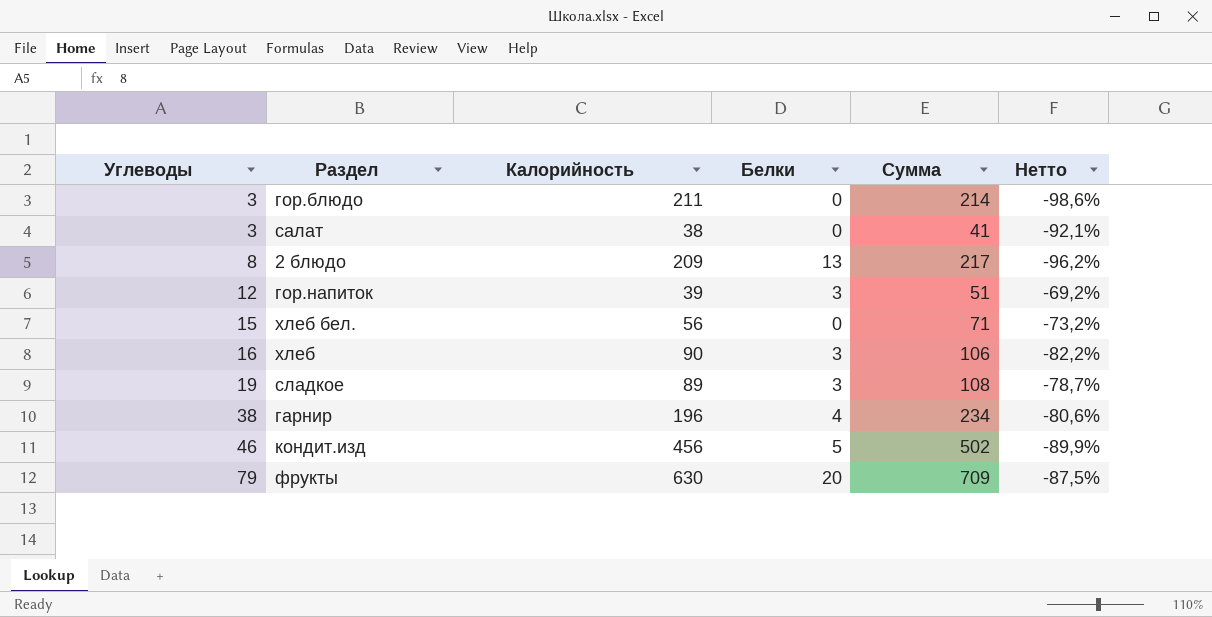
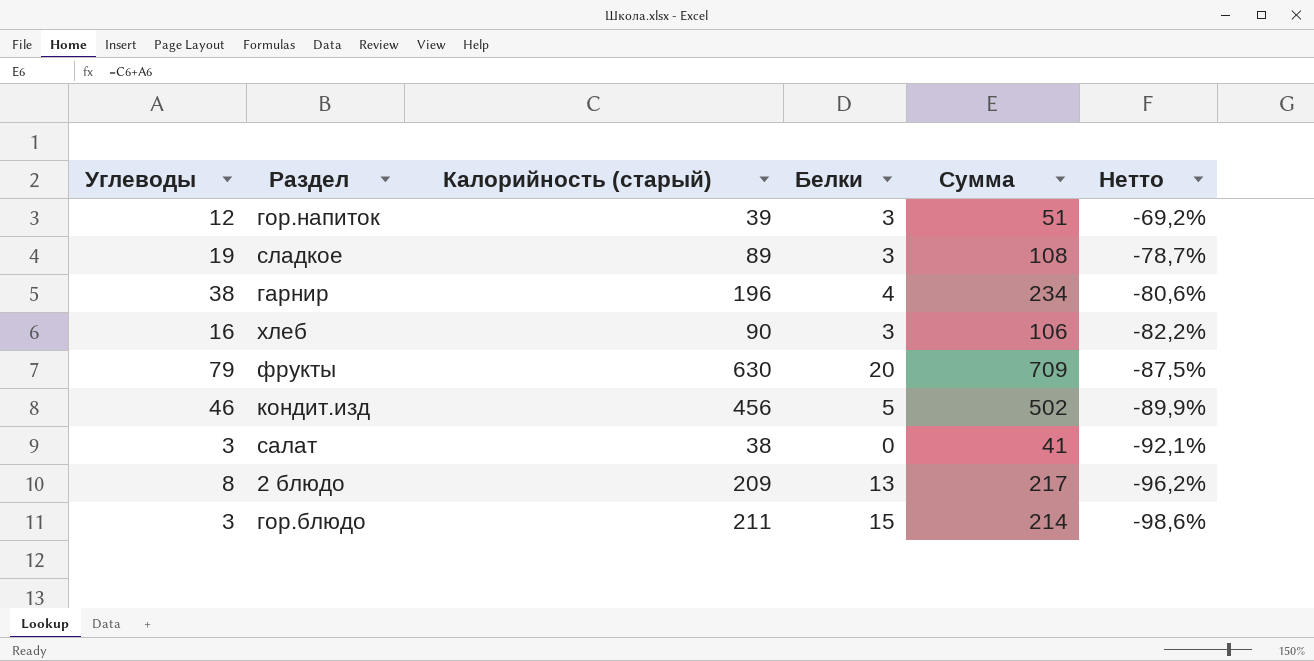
row order: Углеводы ascending -> Нетто descending
column name: Калорийность -> Калорийность (старый)
row хлеб бел.: 15 | 56 | 0 | 71 | -73,2% -> none
гор.блюдо | Белки: 0 -> 15

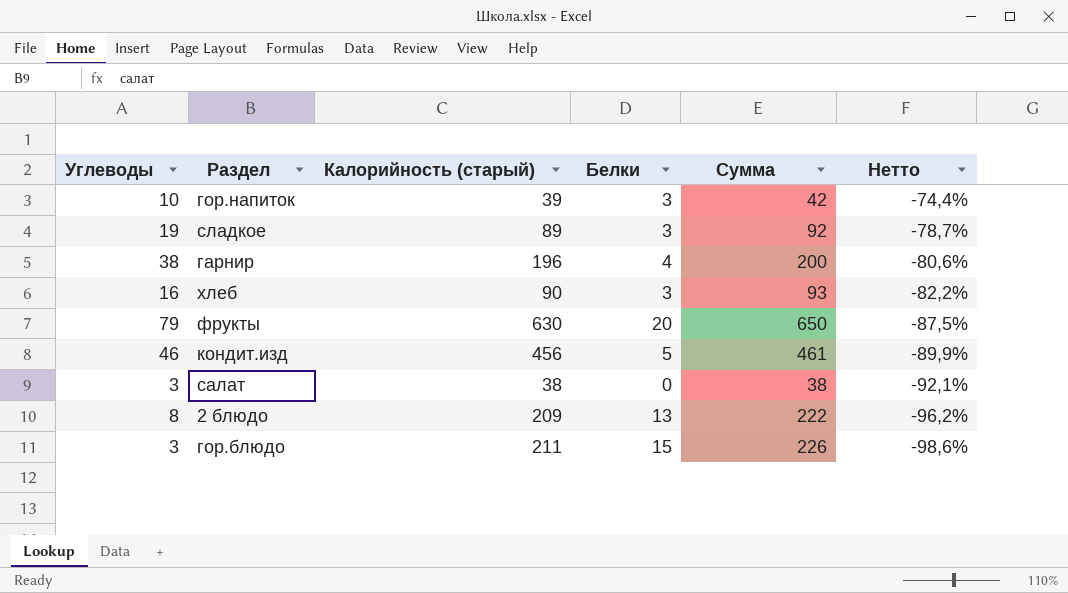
column Сумма | formula: [Углеводы] + [Калорийность (старый)] -> [Калорийность (старый)] + [Белки]
гор.напиток | Углеводы: 12 -> 10
гор.напиток | Нетто: -69,2% -> -74,4%

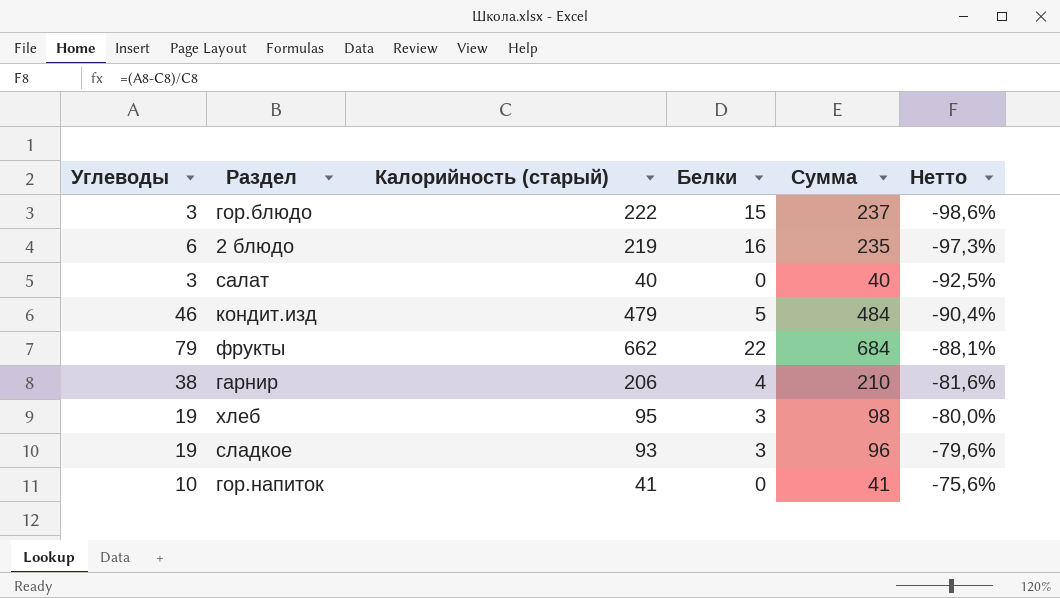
row order: Нетто descending -> Нетто ascending
гор.блюдо | Калорийность (старый): 211 -> 222
гор.блюдо | Сумма: 226 -> 237
2 блюдо | Углеводы: 8 -> 6
2 блюдо | Калорийность (старый): 209 -> 219
2 блюдо | Белки: 13 -> 16
2 блюдо | Сумма: 222 -> 235
2 блюдо | Нетто: -96,2% -> -97,3%
салат | Калорийность (старый): 38 -> 40
салат | Сумма: 38 -> 40
салат | Нетто: -92,1% -> -92,5%
кондит.изд | Калорийность (старый): 456 -> 479
кондит.изд | Сумма: 461 -> 484
кондит.изд | Нетто: -89,9% -> -90,4%
фрукты | Калорийность (старый): 630 -> 662
фрукты | Белки: 20 -> 22
фрукты | Сумма: 650 -> 684
фрукты | Нетто: -87,5% -> -88,1%
гарнир | Калорийность (старый): 196 -> 206
гарнир | Сумма: 200 -> 210
гарнир | Нетто: -80,6% -> -81,6%
хлеб | Углеводы: 16 -> 19
хлеб | Калорийность (старый): 90 -> 95
хлеб | Сумма: 93 -> 98
хлеб | Нетто: -82,2% -> -80,0%
сладкое | Калорийность (старый): 89 -> 93
сладкое | Сумма: 92 -> 96
сладкое | Нетто: -78,7% -> -79,6%
гор.напиток | Калорийность (старый): 39 -> 41
гор.напиток | Белки: 3 -> 0
гор.напиток | Сумма: 42 -> 41
гор.напиток | Нетто: -74,4% -> -75,6%

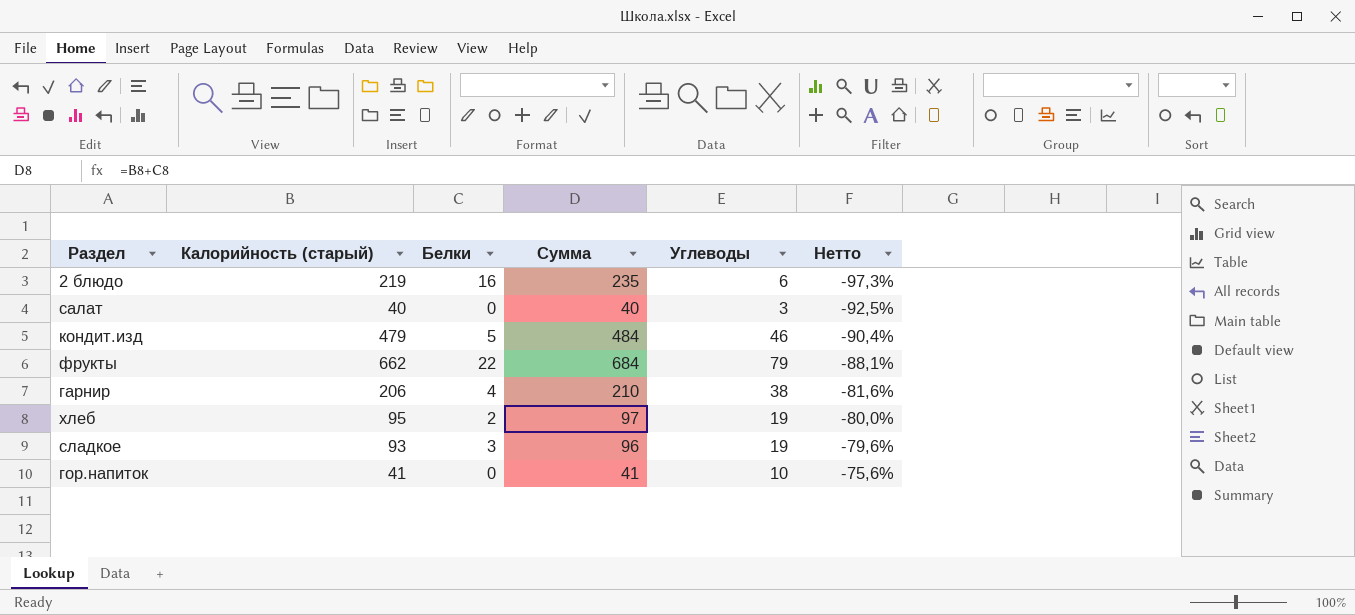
column Углеводы | position: 1 -> 5
row гор.блюдо: 3 | 222 | 15 | 237 | -98,6% -> none
хлеб | Белки: 3 -> 2
хлеб | Сумма: 98 -> 97

